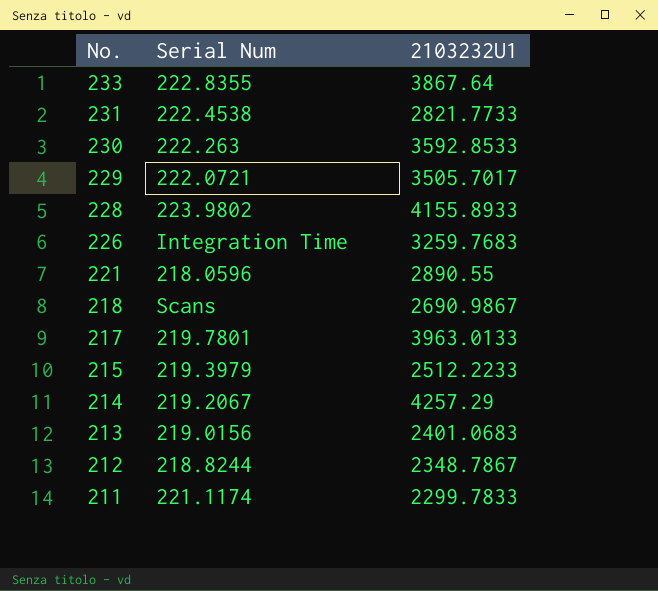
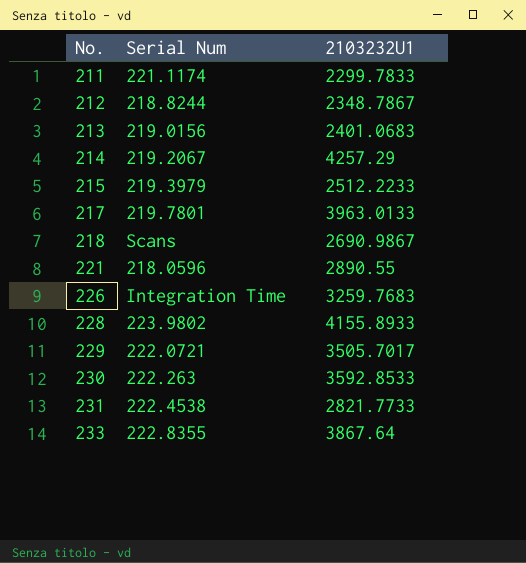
row order: No. descending -> No. ascending

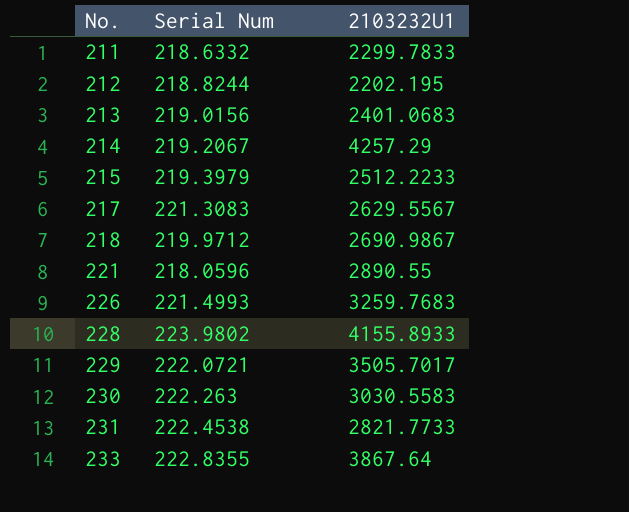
211 | Serial Num: 221.1174 -> 218.6332
212 | 2103232U1: 2348.7867 -> 2202.195
217 | Serial Num: 219.7801 -> 221.3083
217 | 2103232U1: 3963.0133 -> 2629.5567
218 | Serial Num: Scans -> 219.9712
226 | Serial Num: Integration Time -> 221.4993
230 | 2103232U1: 3592.8533 -> 3030.5583

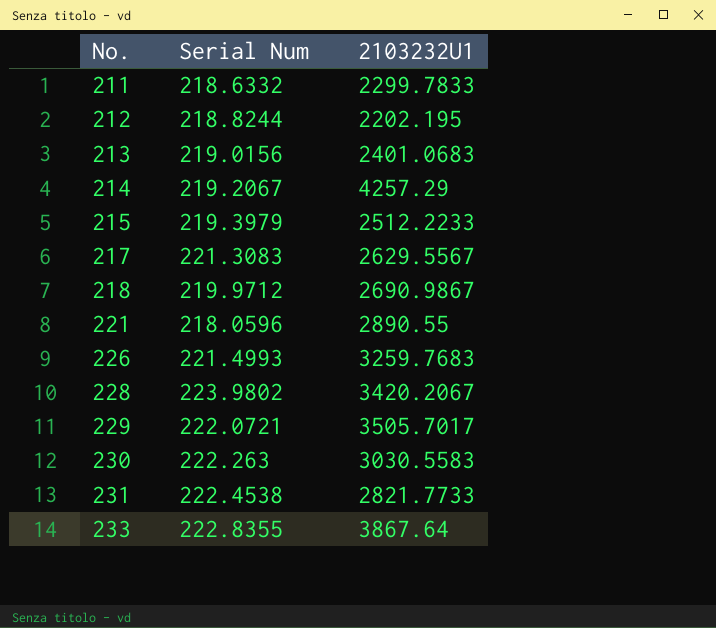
228 | 2103232U1: 4155.8933 -> 3420.2067

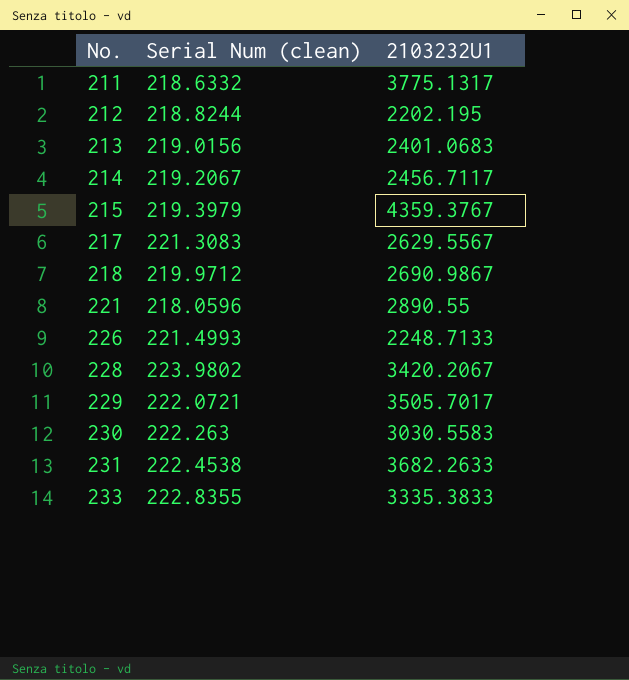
column name: Serial Num -> Serial Num (clean)
211 | 2103232U1: 2299.7833 -> 3775.1317
214 | 2103232U1: 4257.29 -> 2456.7117
215 | 2103232U1: 2512.2233 -> 4359.3767
226 | 2103232U1: 3259.7683 -> 2248.7133
231 | 2103232U1: 2821.7733 -> 3682.2633
233 | 2103232U1: 3867.64 -> 3335.3833

